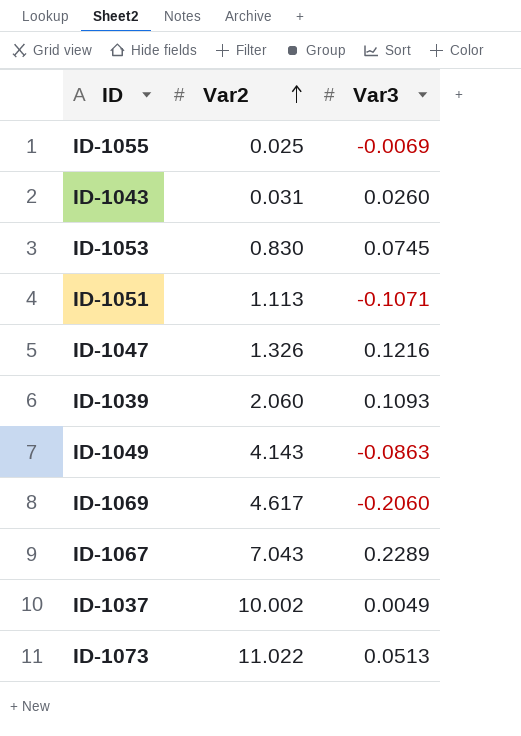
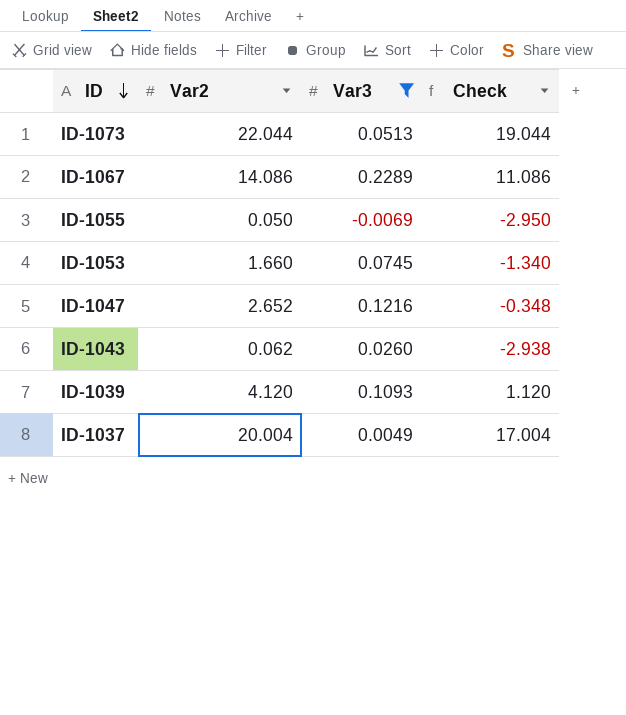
filter: none -> Var3 >= -0.0069
row order: Var2 ascending -> ID descending
column Check | formula: none -> [Var2] - 3
ID-1073 | Var2: 11.022 -> 22.044
ID-1067 | Var2: 7.043 -> 14.086
ID-1055 | Var2: 0.025 -> 0.050
ID-1053 | Var2: 0.830 -> 1.660
ID-1047 | Var2: 1.326 -> 2.652
ID-1043 | Var2: 0.031 -> 0.062
ID-1039 | Var2: 2.060 -> 4.120
ID-1037 | Var2: 10.002 -> 20.004

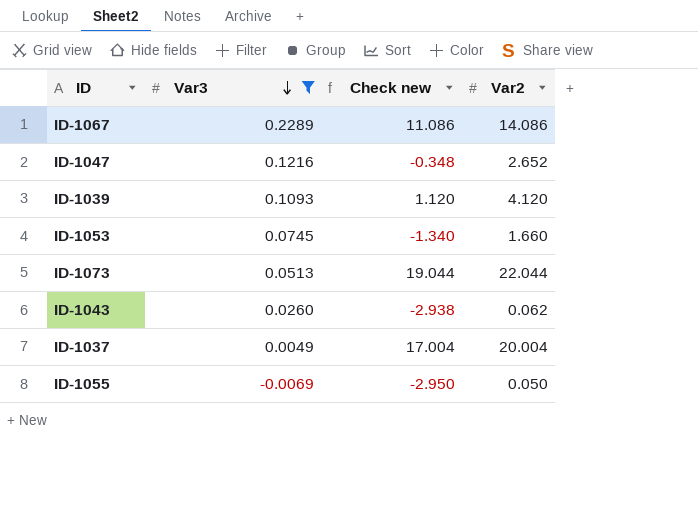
row order: ID descending -> Var3 descending
column name: Check -> Check new
column Var2 | position: 2 -> 4

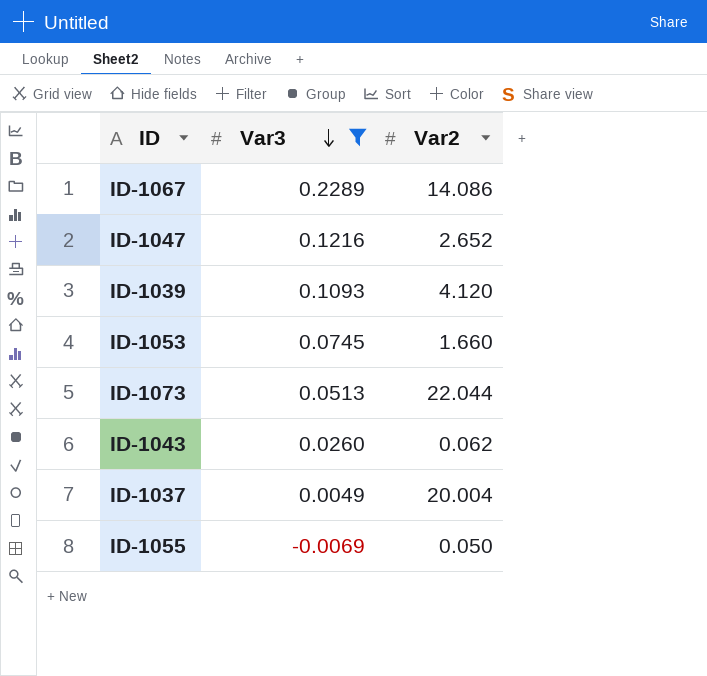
column Check new | formula: [Var2] - 3 -> none

